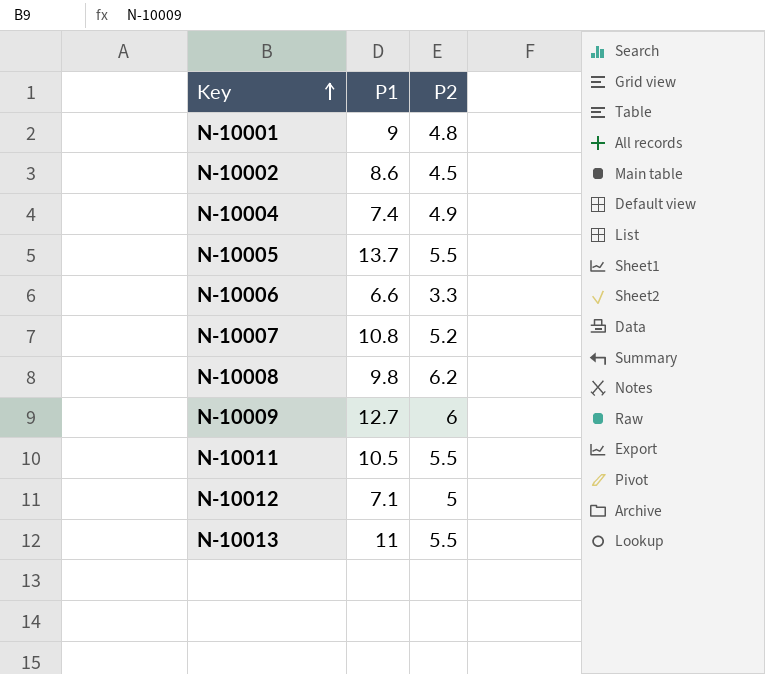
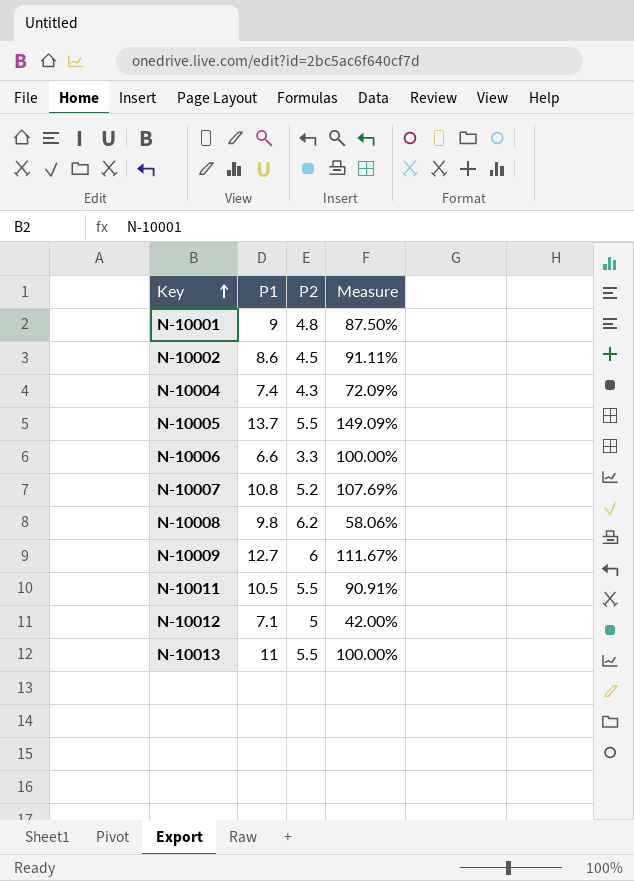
column Measure | formula: none -> ([P1] - [P2]) / [P2]
N-10004 | P2: 4.9 -> 4.3

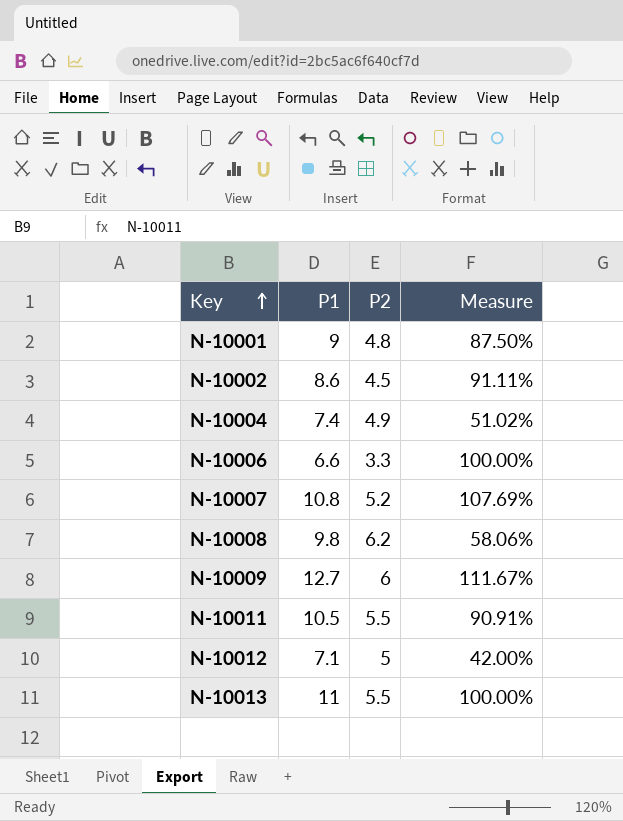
row N-10005: 13.7 | 5.5 | 149.09% -> none
N-10004 | P2: 4.3 -> 4.9
N-10004 | Measure: 72.09% -> 51.02%

